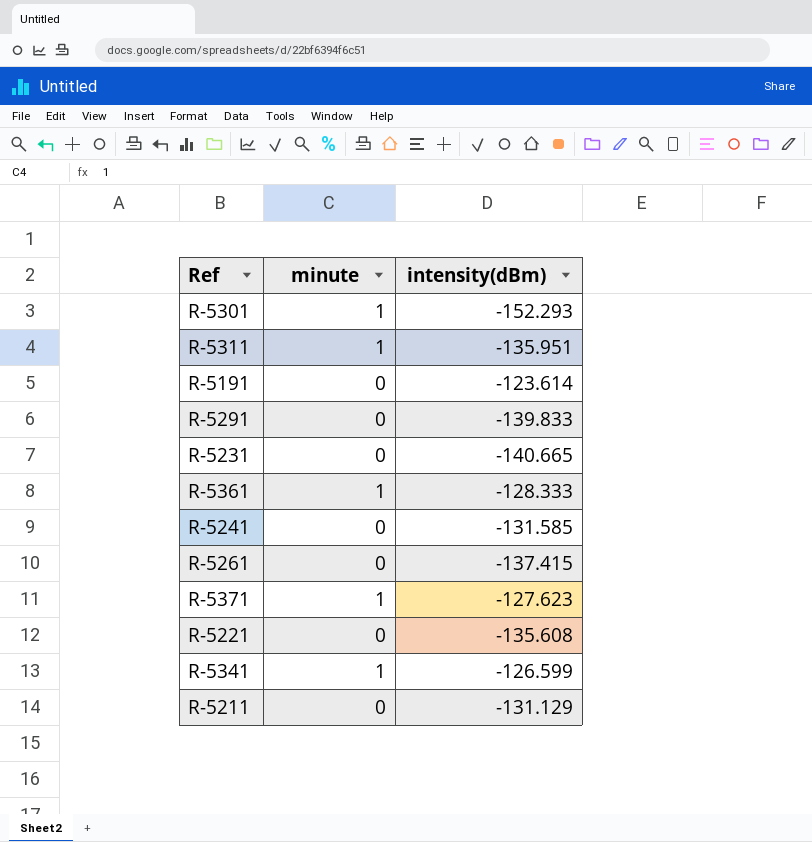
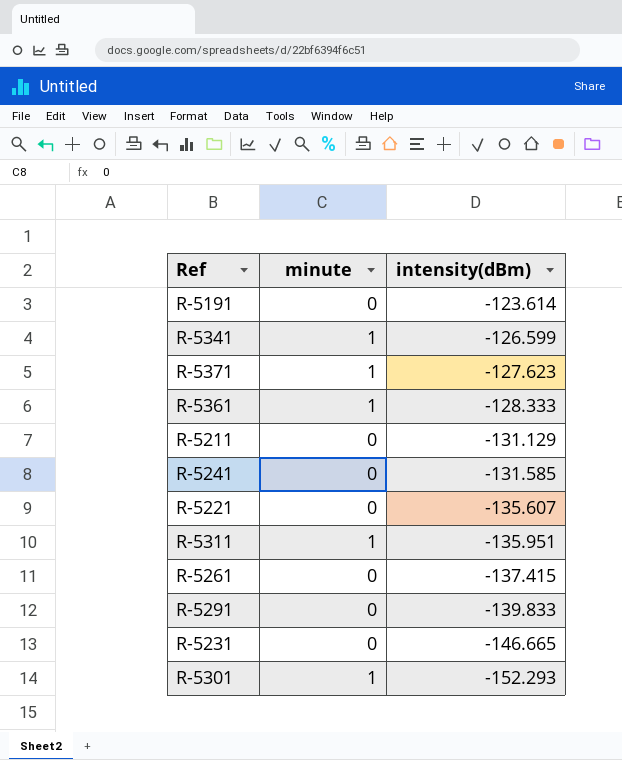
row order: none -> intensity(dBm) descending
R-5221 | intensity(dBm): -135.608 -> -135.607
R-5231 | intensity(dBm): -140.665 -> -146.665

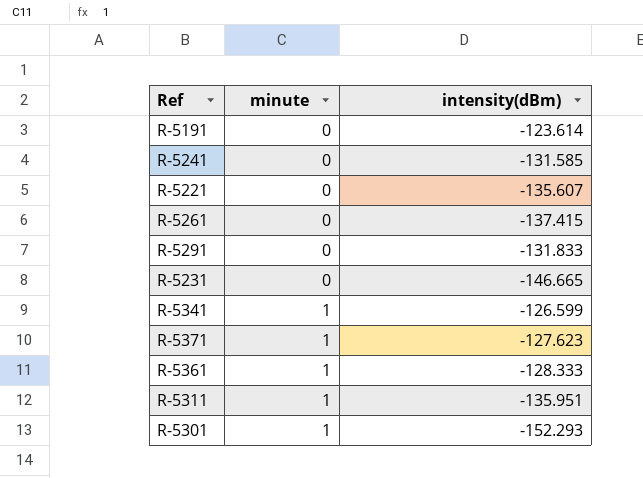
row order: intensity(dBm) descending -> minute ascending
row R-5211: 0 | -131.129 -> none
R-5291 | intensity(dBm): -139.833 -> -131.833

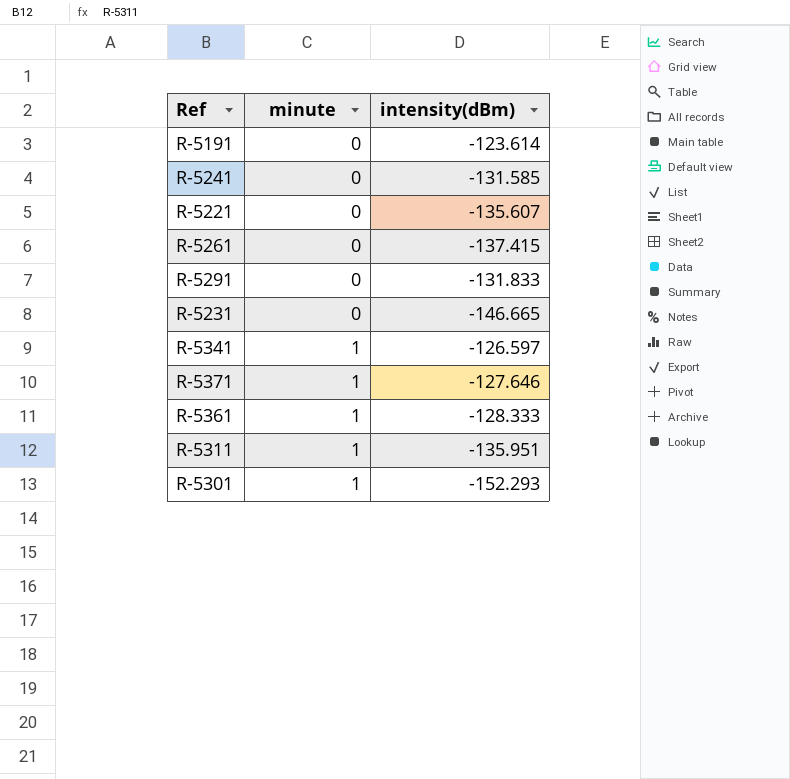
R-5341 | intensity(dBm): -126.599 -> -126.597
R-5371 | intensity(dBm): -127.623 -> -127.646

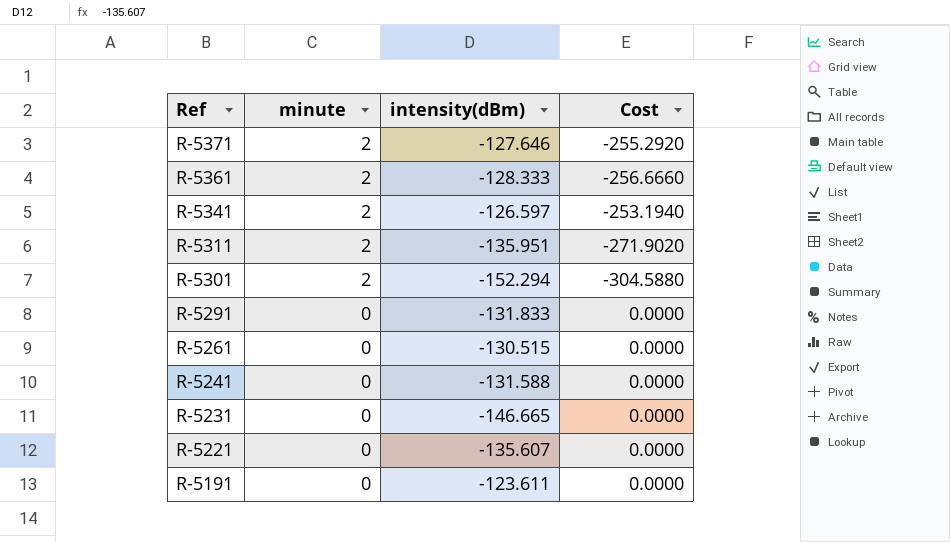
row order: minute ascending -> Ref descending
column Cost | formula: none -> [minute] * [intensity(dBm)]
R-5371 | minute: 1 -> 2
R-5361 | minute: 1 -> 2
R-5341 | minute: 1 -> 2
R-5311 | minute: 1 -> 2
R-5301 | minute: 1 -> 2
R-5301 | intensity(dBm): -152.293 -> -152.294
R-5261 | intensity(dBm): -137.415 -> -130.515
R-5241 | intensity(dBm): -131.585 -> -131.588
R-5191 | intensity(dBm): -123.614 -> -123.611

